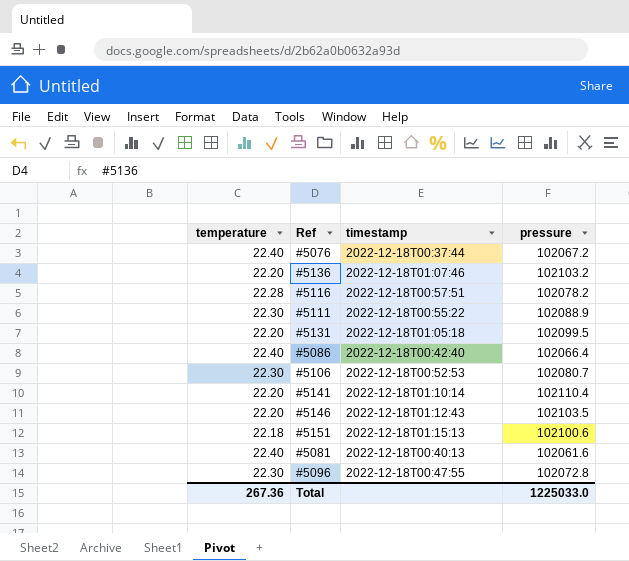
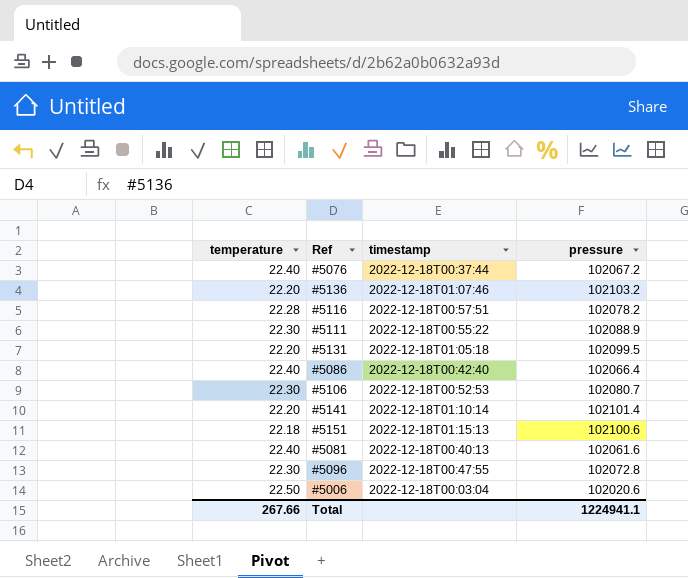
row #5146: 22.20 | 2022-12-18T01:12:43 | 102103.5 -> none
#5141 | pressure: 102110.4 -> 102101.4
row #5006: none -> 22.50 | 2022-12-18T00:03:04 | 102020.6
Total | temperature: 267.36 -> 267.66
Total | pressure: 1225033.0 -> 1224941.1

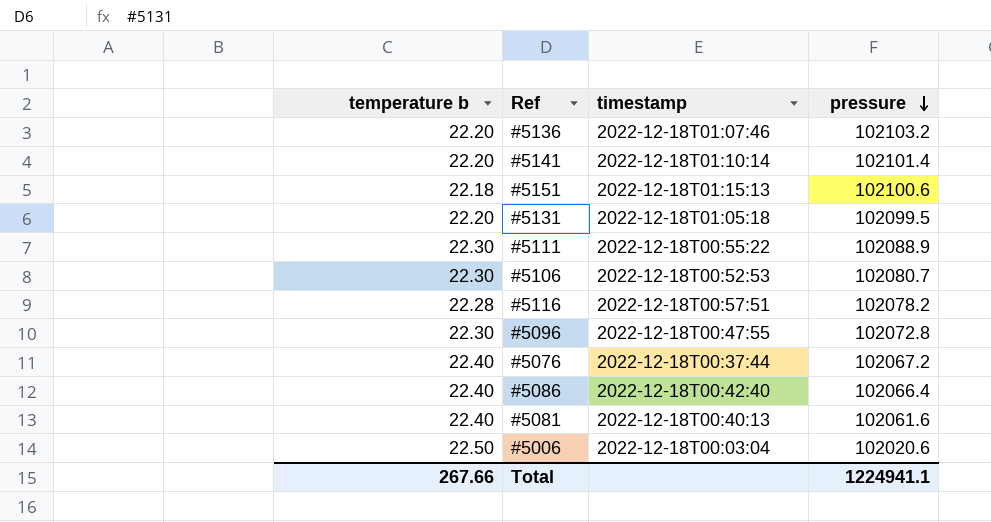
row order: none -> pressure descending
column name: temperature -> temperature b

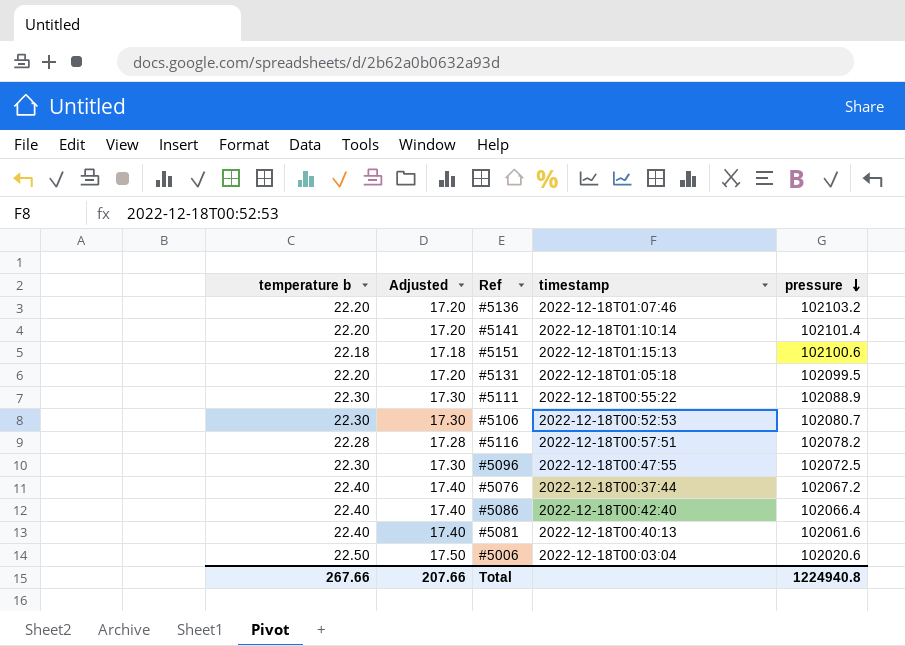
column Adjusted | formula: none -> [temperature b] - 5
#5096 | pressure: 102072.8 -> 102072.5
Total | pressure: 1224941.1 -> 1224940.8

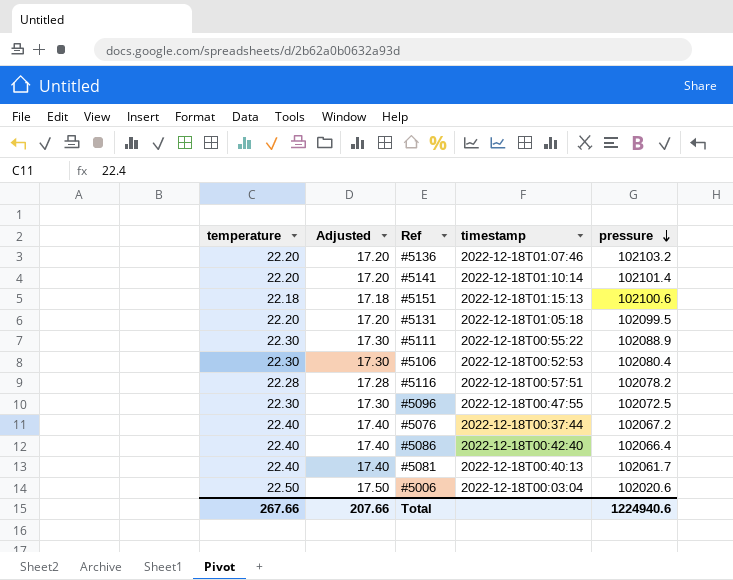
column name: temperature b -> temperature
#5106 | pressure: 102080.7 -> 102080.4
#5081 | pressure: 102061.6 -> 102061.7
Total | pressure: 1224940.8 -> 1224940.6

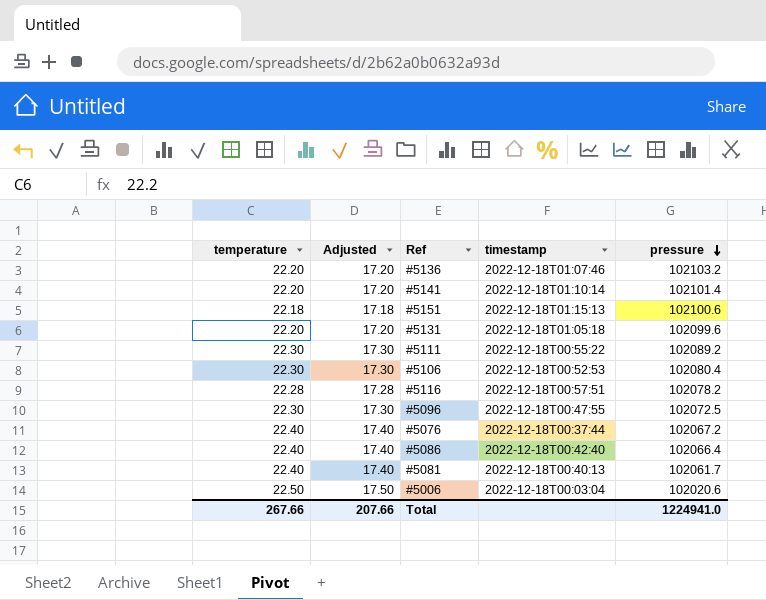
#5131 | pressure: 102099.5 -> 102099.6
#5111 | pressure: 102088.9 -> 102089.2
Total | pressure: 1224940.6 -> 1224941.0

